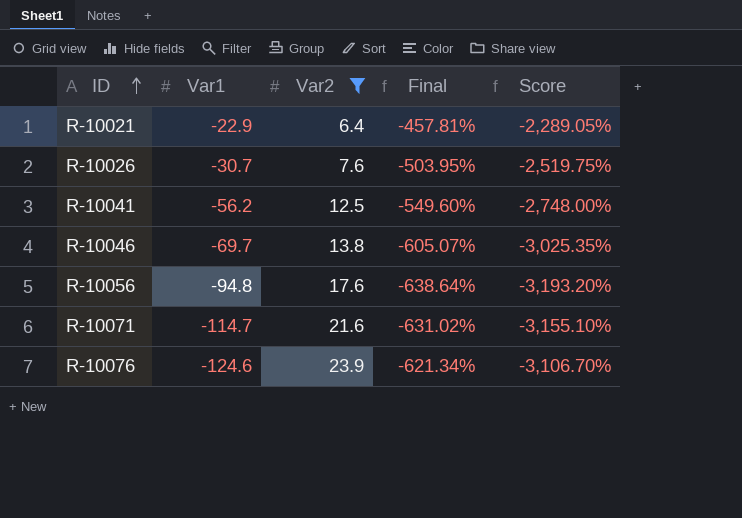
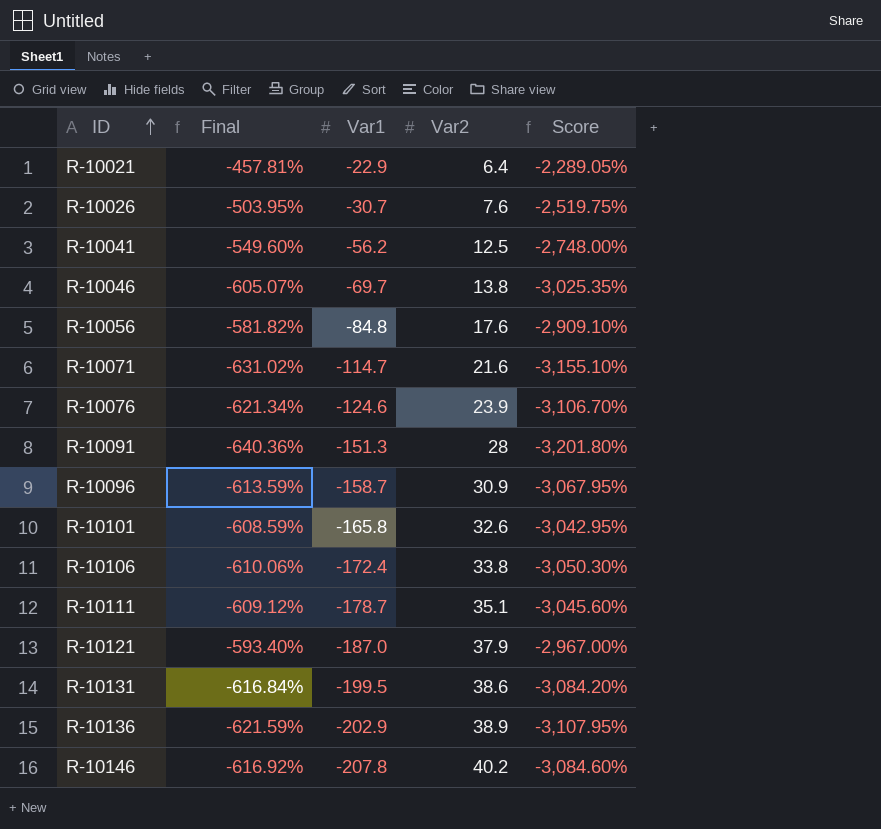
filter: Var2 <= 23.9 -> none
column Final | position: 4 -> 2
R-10056 | Final: -638.64% -> -581.82%
R-10056 | Var1: -94.8 -> -84.8
R-10056 | Score: -3,193.20% -> -2,909.10%

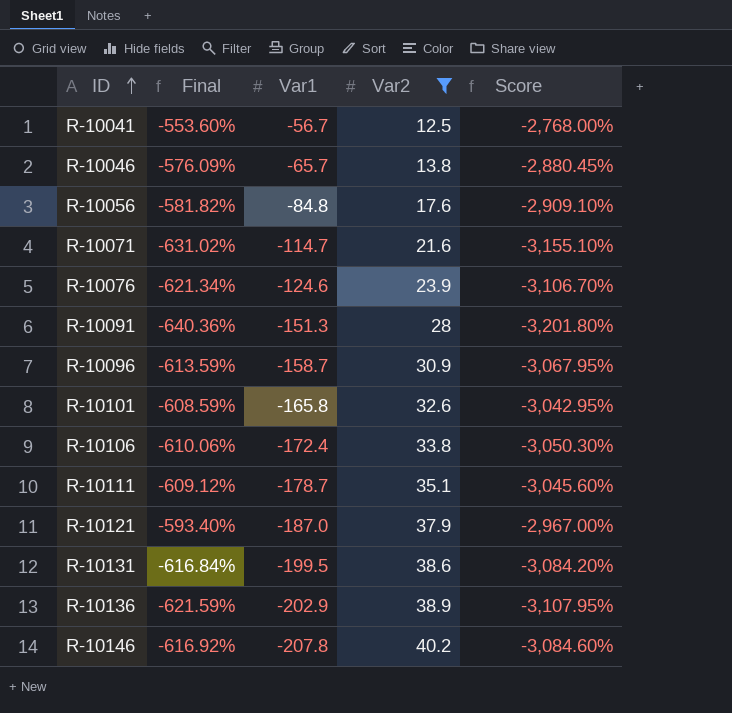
filter: none -> Var2 >= 12.5
R-10041 | Final: -549.60% -> -553.60%
R-10041 | Var1: -56.2 -> -56.7
R-10041 | Score: -2,748.00% -> -2,768.00%
R-10046 | Final: -605.07% -> -576.09%
R-10046 | Var1: -69.7 -> -65.7
R-10046 | Score: -3,025.35% -> -2,880.45%

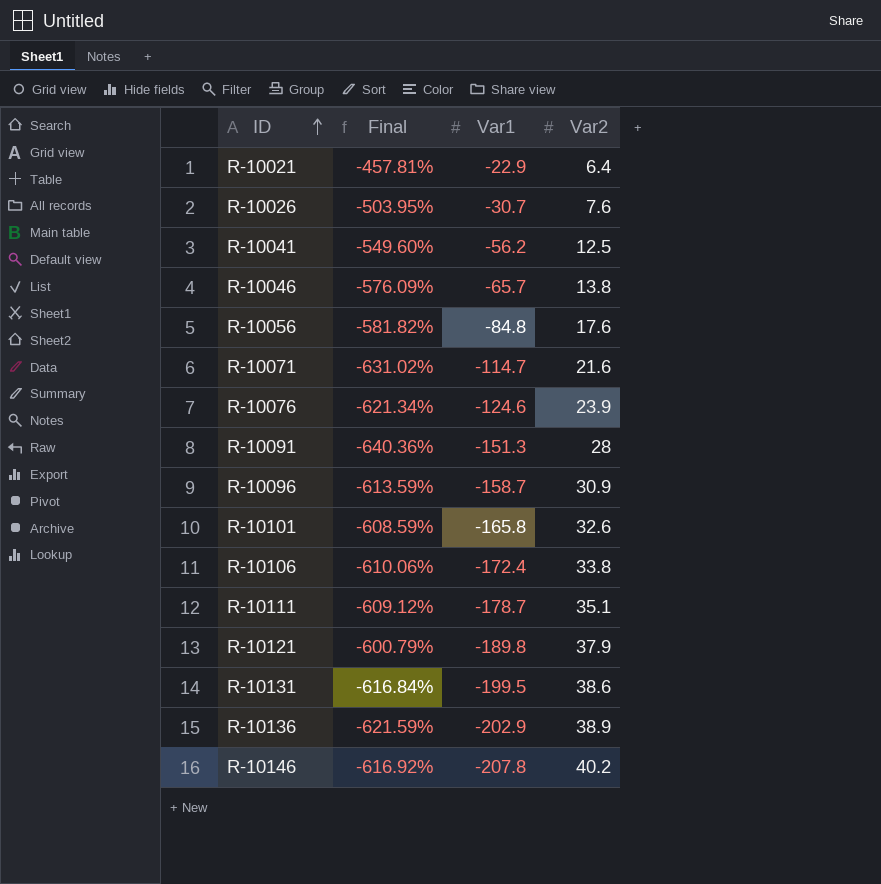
filter: Var2 >= 12.5 -> none
column Score | formula: [Final] * 5 -> none
R-10041 | Final: -553.60% -> -549.60%
R-10041 | Var1: -56.7 -> -56.2
R-10121 | Final: -593.40% -> -600.79%
R-10121 | Var1: -187.0 -> -189.8

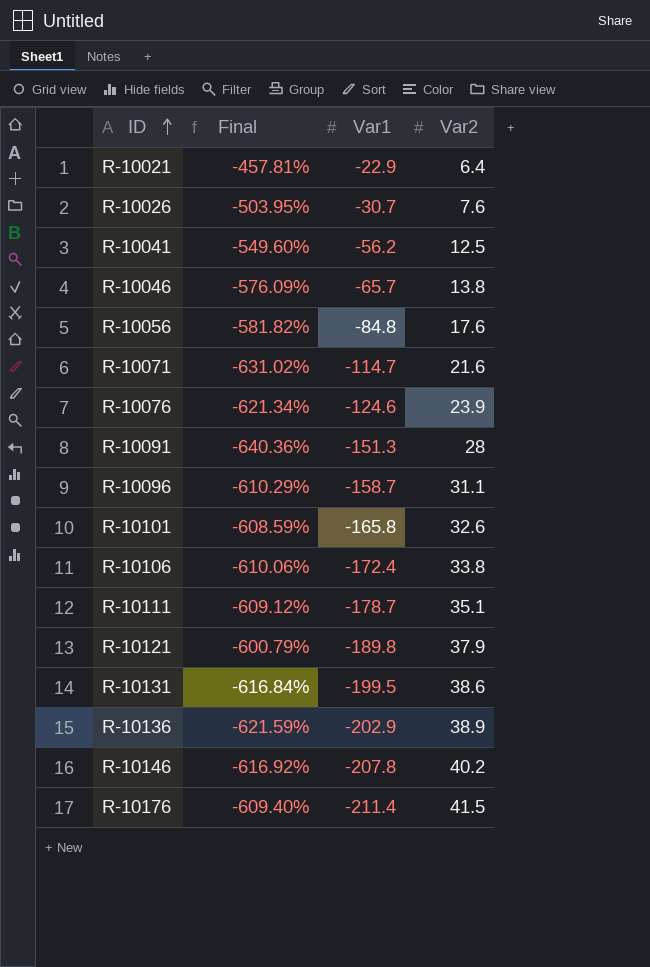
R-10096 | Final: -613.59% -> -610.29%
R-10096 | Var2: 30.9 -> 31.1
row R-10176: none -> -609.40% | -211.4 | 41.5

